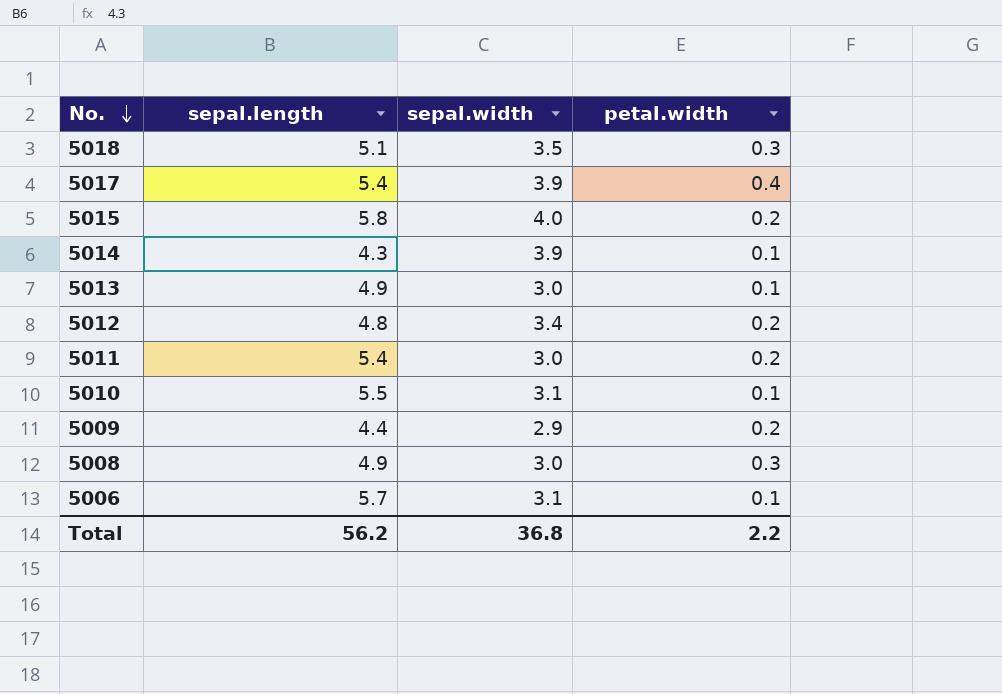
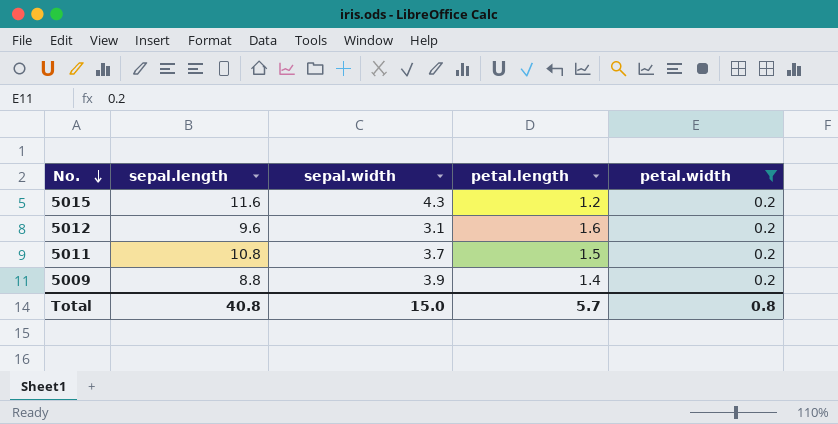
filter: none -> petal.width = 0.2
column petal.length | position: none -> 4
5015 | sepal.length: 5.8 -> 11.6
5015 | sepal.width: 4.0 -> 4.3
5012 | sepal.length: 4.8 -> 9.6
5012 | sepal.width: 3.4 -> 3.1
5011 | sepal.length: 5.4 -> 10.8
5011 | sepal.width: 3.0 -> 3.7
5009 | sepal.length: 4.4 -> 8.8
5009 | sepal.width: 2.9 -> 3.9
Total | sepal.length: 56.2 -> 40.8
Total | sepal.width: 36.8 -> 15.0
Total | petal.width: 2.2 -> 0.8

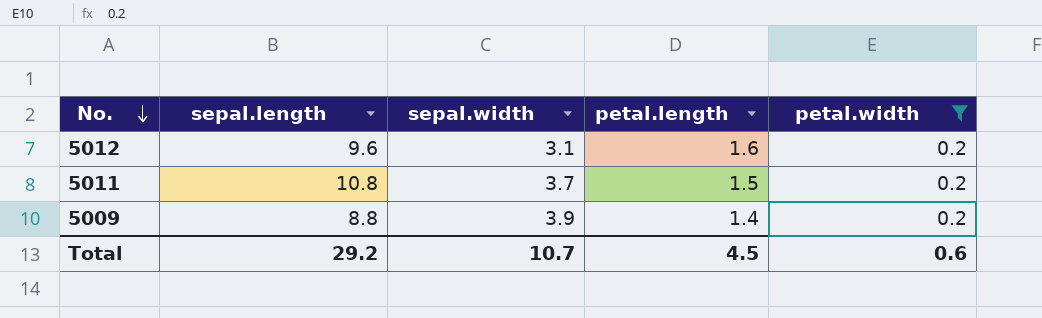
row 5015: 11.6 | 4.3 | 1.2 | 0.2 -> none
Total | sepal.length: 40.8 -> 29.2
Total | sepal.width: 15.0 -> 10.7
Total | petal.length: 5.7 -> 4.5
Total | petal.width: 0.8 -> 0.6

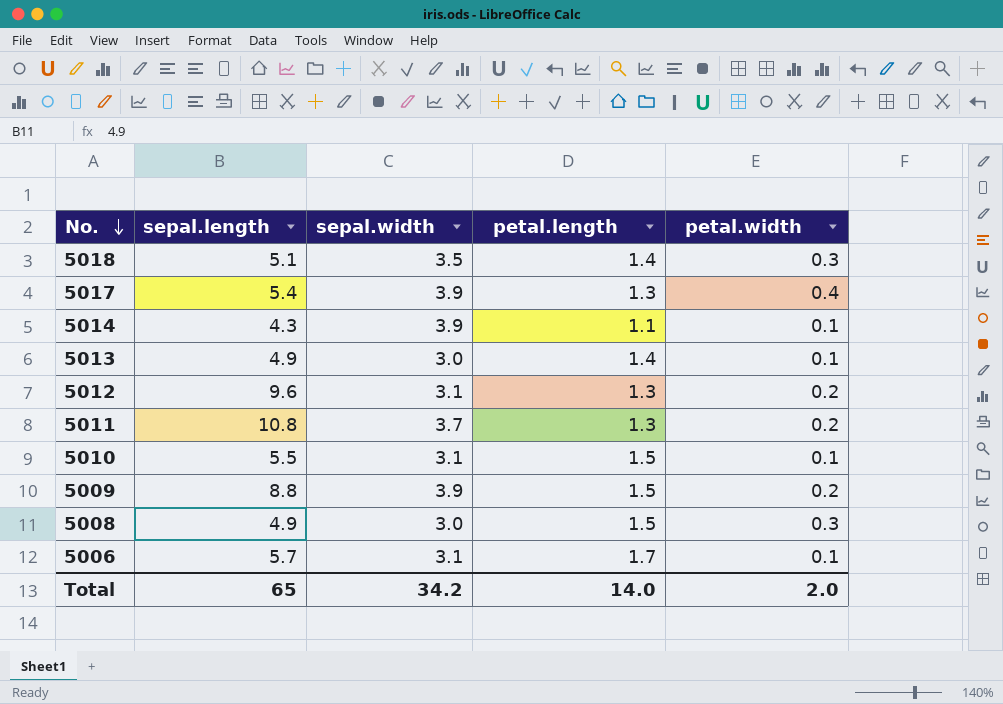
filter: petal.width = 0.2 -> none
5012 | petal.length: 1.6 -> 1.3
5011 | petal.length: 1.5 -> 1.3
5009 | petal.length: 1.4 -> 1.5
Total | sepal.length: 29.2 -> 65
Total | sepal.width: 10.7 -> 34.2
Total | petal.length: 4.5 -> 14.0
Total | petal.width: 0.6 -> 2.0

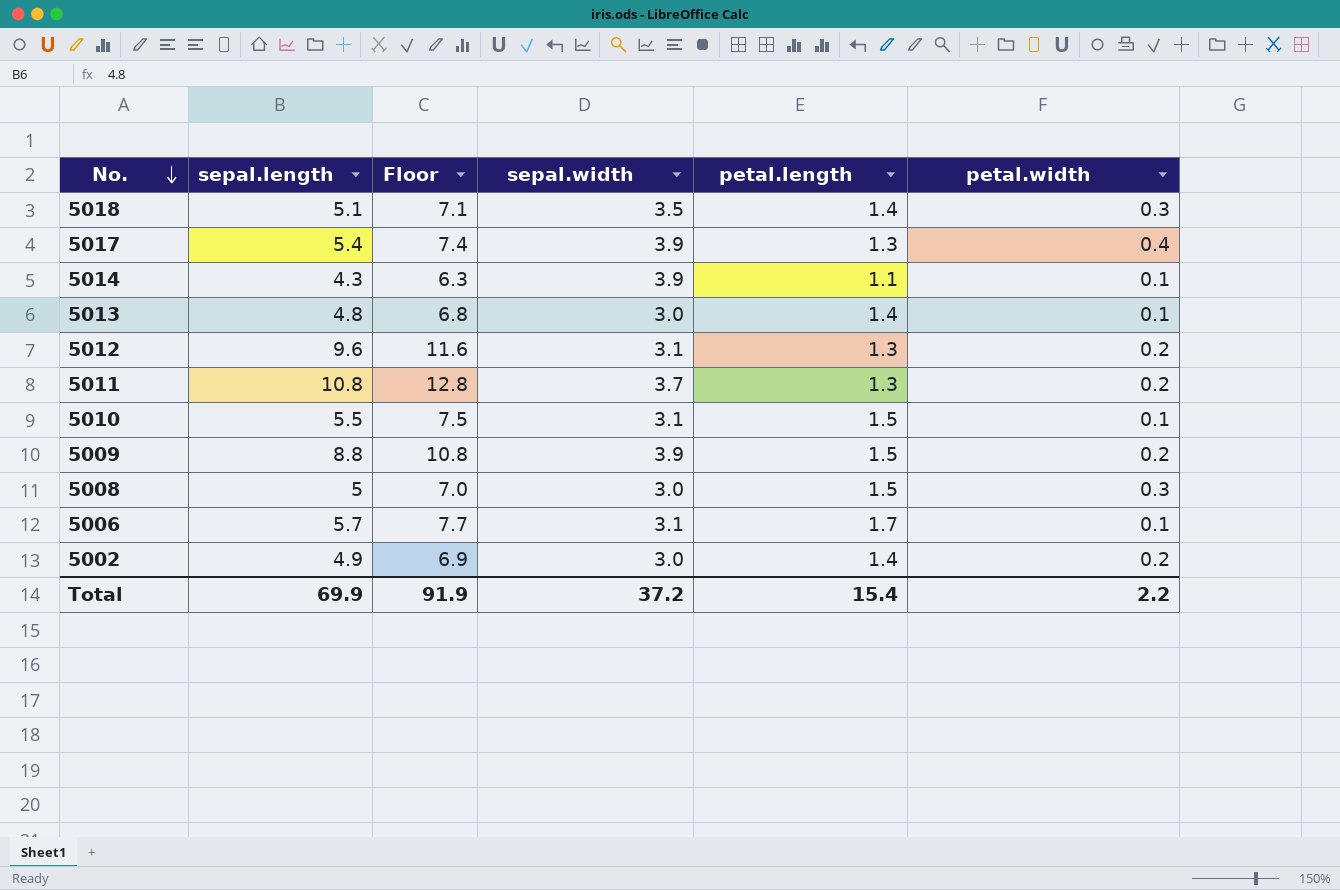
column Floor | formula: none -> [sepal.length] + 2
5013 | sepal.length: 4.9 -> 4.8
5008 | sepal.length: 4.9 -> 5
row 5002: none -> 4.9 | 6.9 | 3.0 | 1.4 | 0.2
Total | sepal.length: 65 -> 69.9
Total | sepal.width: 34.2 -> 37.2
Total | petal.length: 14.0 -> 15.4
Total | petal.width: 2.0 -> 2.2

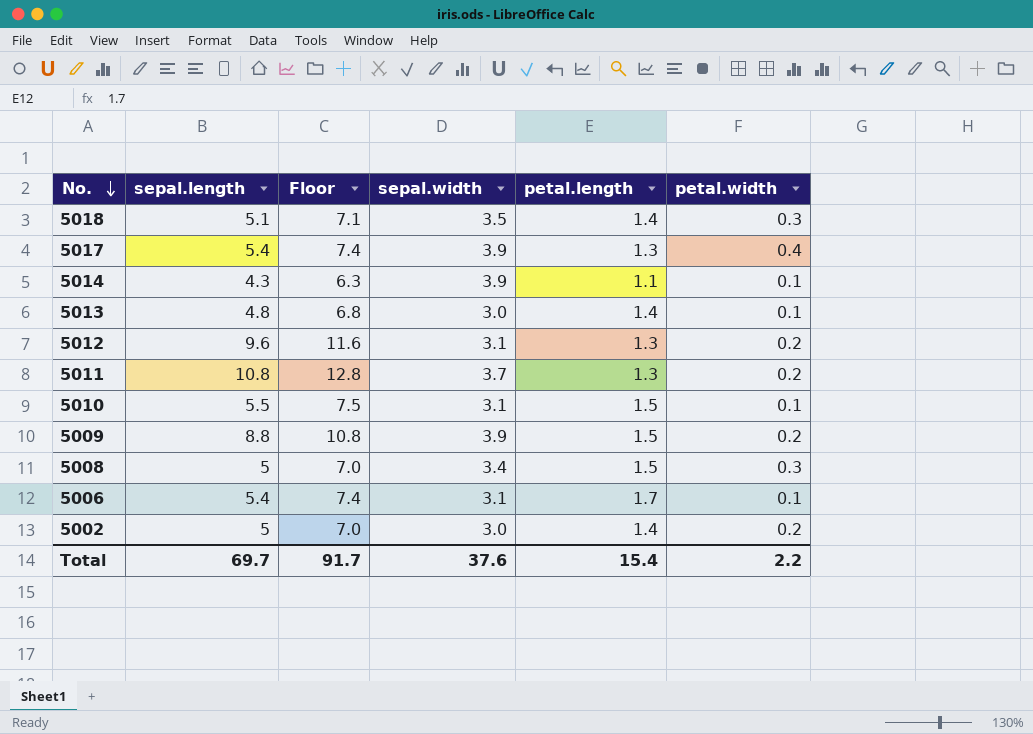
5008 | sepal.width: 3.0 -> 3.4
5006 | sepal.length: 5.7 -> 5.4
5006 | Floor: 7.7 -> 7.4
5002 | sepal.length: 4.9 -> 5
5002 | Floor: 6.9 -> 7.0
Total | sepal.length: 69.9 -> 69.7
Total | Floor: 91.9 -> 91.7
Total | sepal.width: 37.2 -> 37.6

